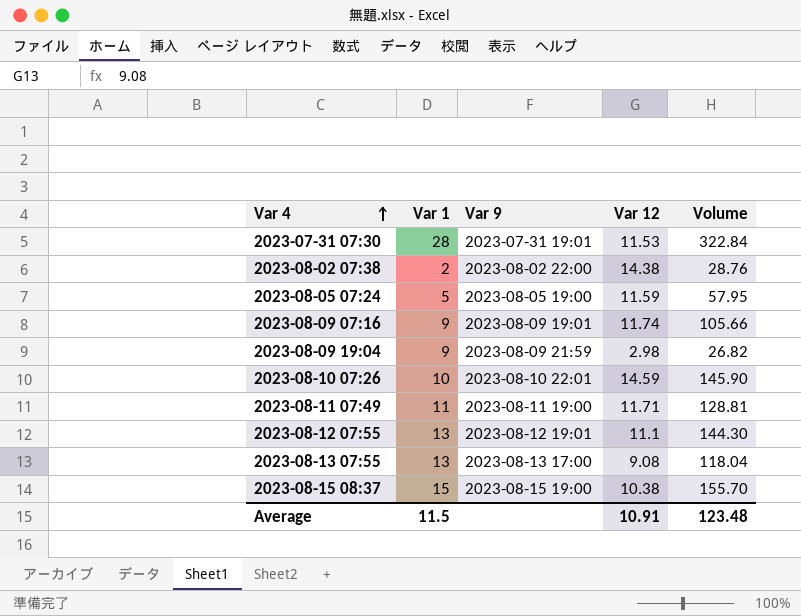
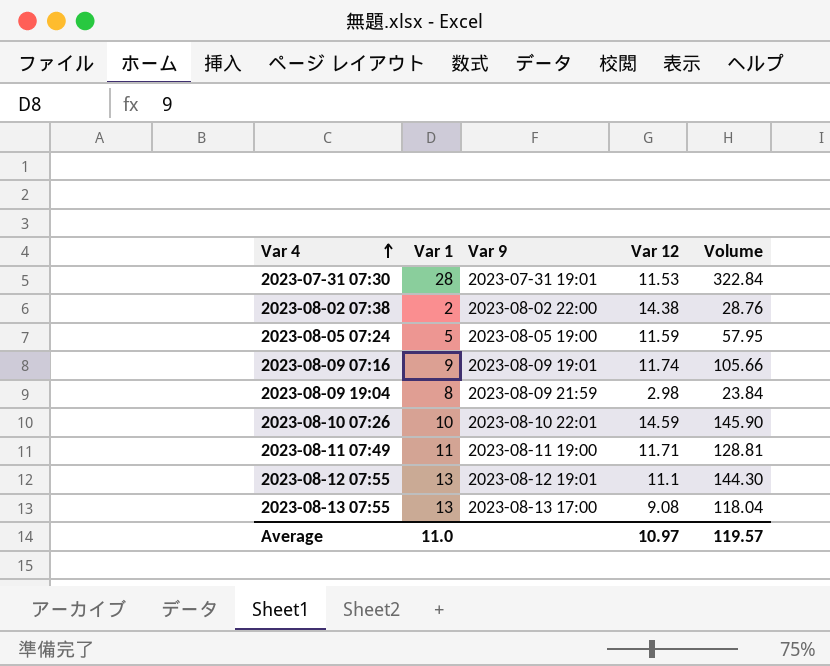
row 2023-08-15 08:37: 15 | 2023-08-15 19:00 | 10.38 | 155.70 -> none
2023-08-09 19:04 | Var 1: 9 -> 8
2023-08-09 19:04 | Volume: 26.82 -> 23.84
Average | Var 1: 11.5 -> 11.0
Average | Var 12: 10.91 -> 10.97
Average | Volume: 123.48 -> 119.57

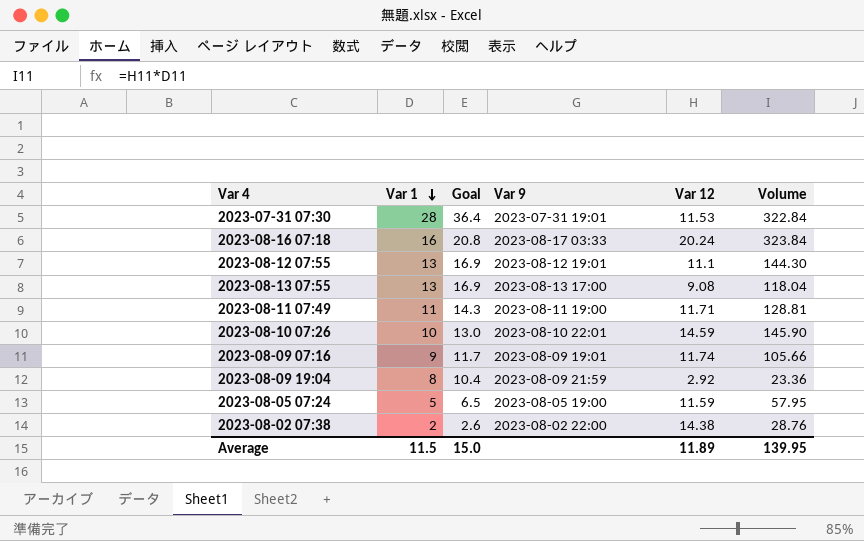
row order: Var 4 ascending -> Var 1 descending
column Goal | formula: none -> [Var 1] * 1.3
row 2023-08-16 07:18: none -> 16 | 20.8 | 2023-08-17 03:33 | 20.24 | 323.84
2023-08-09 19:04 | Var 12: 2.98 -> 2.92
2023-08-09 19:04 | Volume: 23.84 -> 23.36
Average | Var 1: 11.0 -> 11.5
Average | Var 12: 10.97 -> 11.89
Average | Volume: 119.57 -> 139.95

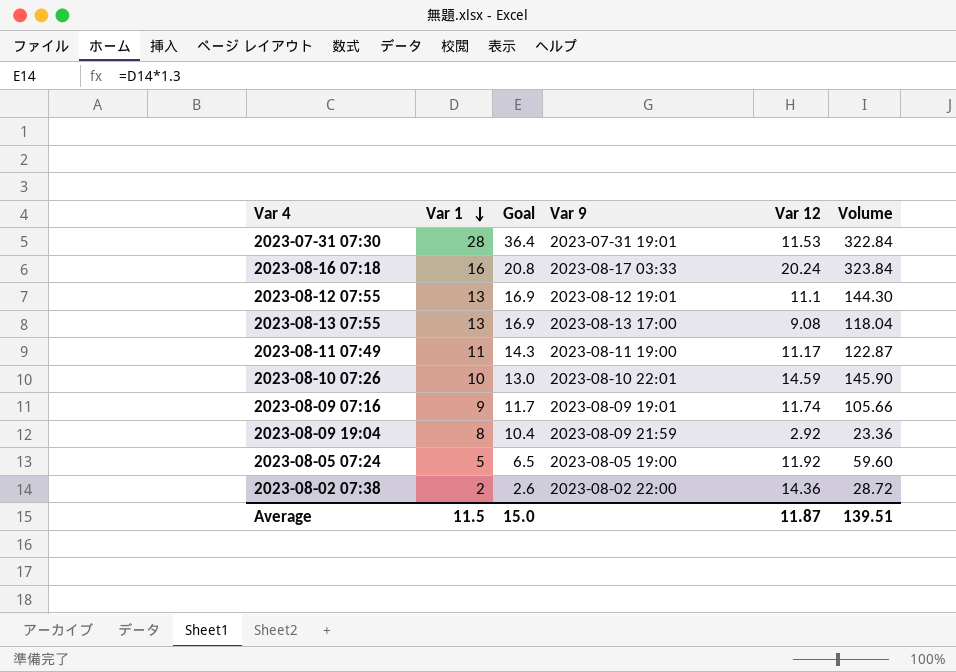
2023-08-11 07:49 | Var 12: 11.71 -> 11.17
2023-08-11 07:49 | Volume: 128.81 -> 122.87
2023-08-05 07:24 | Var 12: 11.59 -> 11.92
2023-08-05 07:24 | Volume: 57.95 -> 59.60
2023-08-02 07:38 | Var 12: 14.38 -> 14.36
2023-08-02 07:38 | Volume: 28.76 -> 28.72
Average | Var 12: 11.89 -> 11.87
Average | Volume: 139.95 -> 139.51

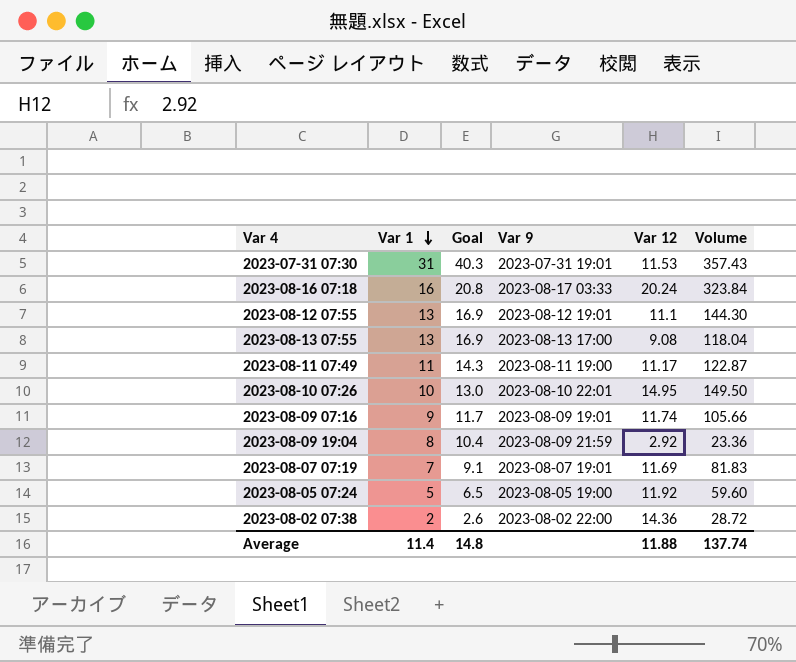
2023-07-31 07:30 | Var 1: 28 -> 31
2023-07-31 07:30 | Goal: 36.4 -> 40.3
2023-07-31 07:30 | Volume: 322.84 -> 357.43
2023-08-10 07:26 | Var 12: 14.59 -> 14.95
2023-08-10 07:26 | Volume: 145.90 -> 149.50
row 2023-08-07 07:19: none -> 7 | 9.1 | 2023-08-07 19:01 | 11.69 | 81.83
Average | Var 1: 11.5 -> 11.4
Average | Goal: 15.0 -> 14.8
Average | Var 12: 11.87 -> 11.88
Average | Volume: 139.51 -> 137.74

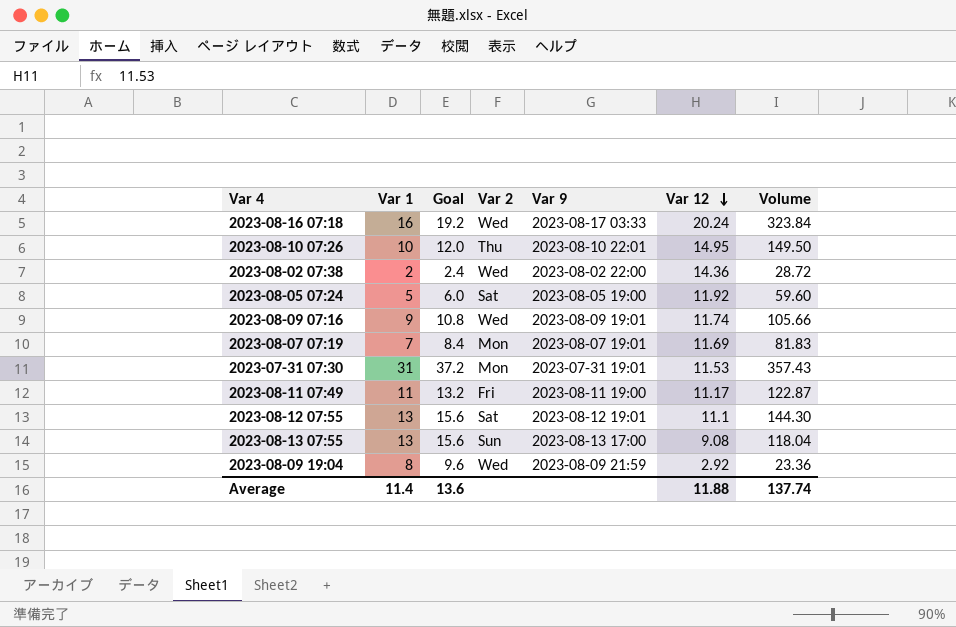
row order: Var 1 descending -> Var 12 descending
column Goal | formula: [Var 1] * 1.3 -> [Var 1] * 1.2
column Var 2 | position: none -> 4
Average | Goal: 14.8 -> 13.6

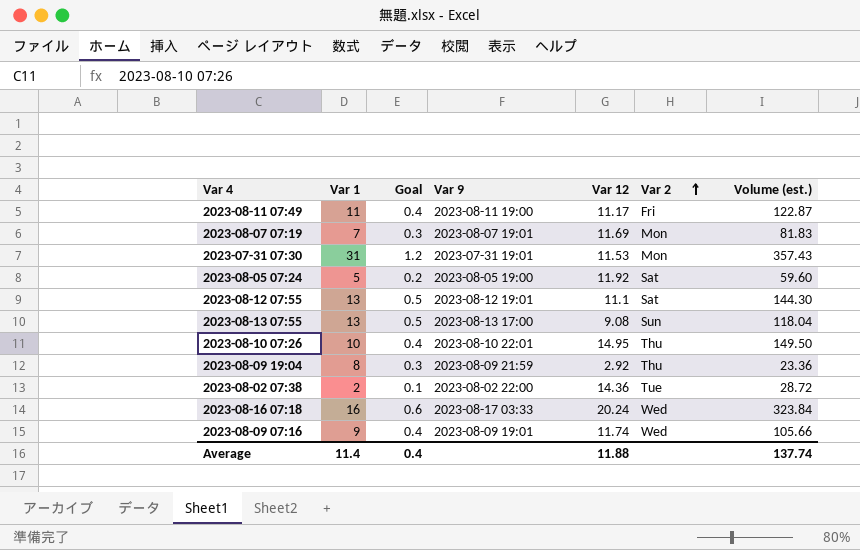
row order: Var 12 descending -> Var 2 ascending
column Goal | formula: [Var 1] * 1.2 -> [Var 1] * 0.04
column Var 2 | position: 4 -> 6
column name: Volume -> Volume (est.)
2023-08-09 19:04 | Var 2: Wed -> Thu
2023-08-02 07:38 | Var 2: Wed -> Tue
Average | Goal: 13.6 -> 0.4

